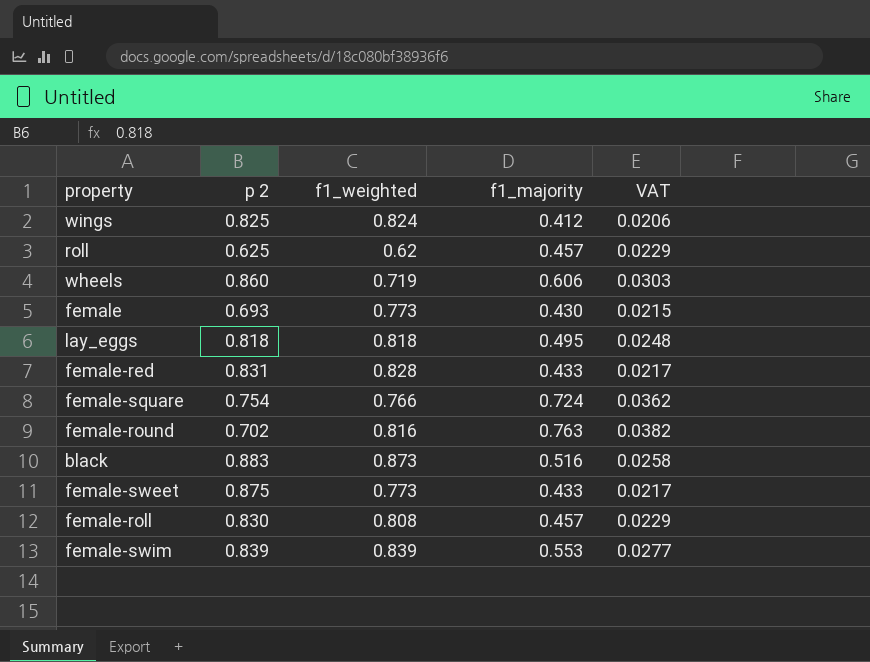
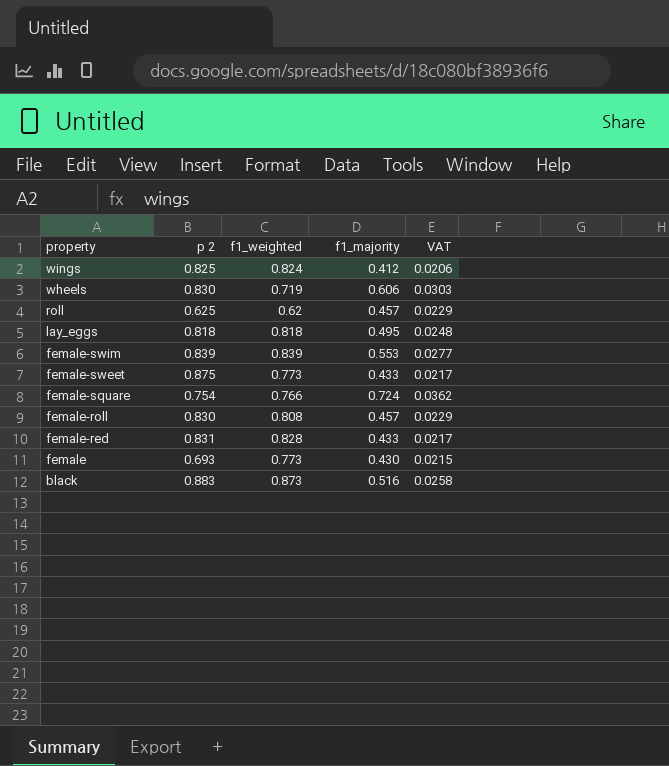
row order: none -> property descending
row female-round: 0.702 | 0.816 | 0.763 | 0.0382 -> none
wheels | p 2: 0.860 -> 0.830

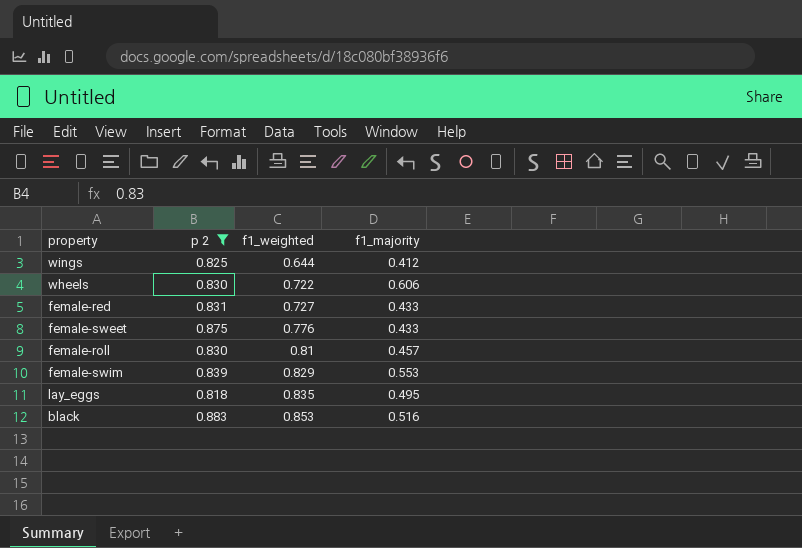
filter: none -> p 2 >= 0.818
row order: property descending -> f1_weighted ascending
column VAT | formula: [f1_majority] * 0.05 -> none
wings | f1_weighted: 0.824 -> 0.644
wheels | f1_weighted: 0.719 -> 0.722
female-red | f1_weighted: 0.828 -> 0.727
female-sweet | f1_weighted: 0.773 -> 0.776
female-roll | f1_weighted: 0.808 -> 0.81
female-swim | f1_weighted: 0.839 -> 0.829
lay_eggs | f1_weighted: 0.818 -> 0.835
black | f1_weighted: 0.873 -> 0.853

